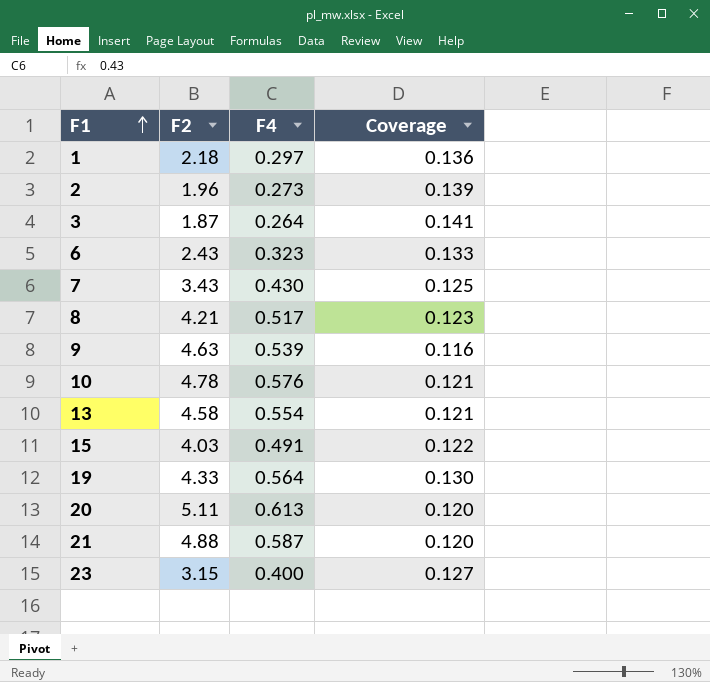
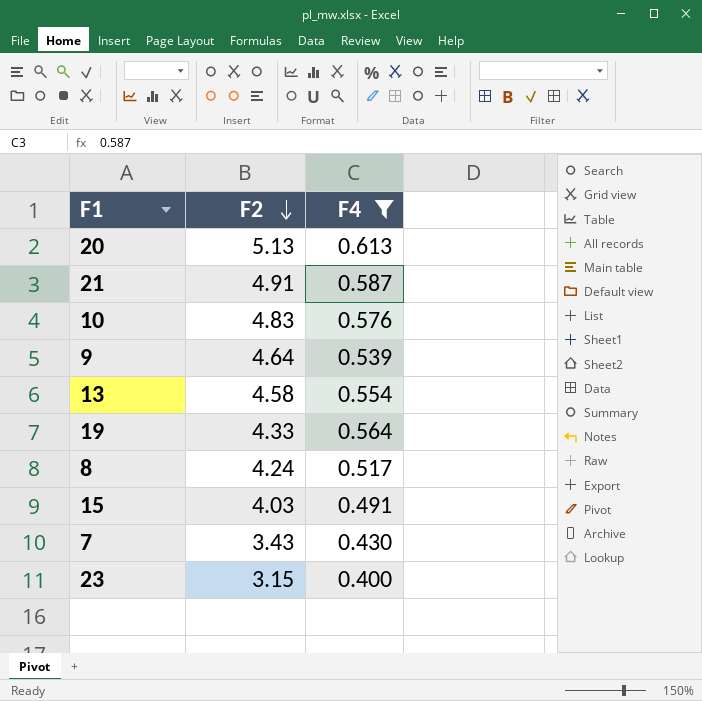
filter: none -> F4 >= 0.400
row order: F1 ascending -> F2 descending
column Coverage | formula: [F4] / [F2] -> none
20 | F2: 5.11 -> 5.13
21 | F2: 4.88 -> 4.91
10 | F2: 4.78 -> 4.83
9 | F2: 4.63 -> 4.64
8 | F2: 4.21 -> 4.24

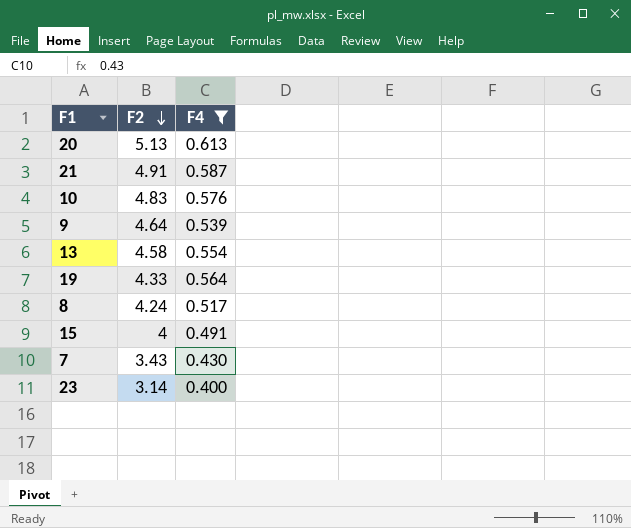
15 | F2: 4.03 -> 4
23 | F2: 3.15 -> 3.14

